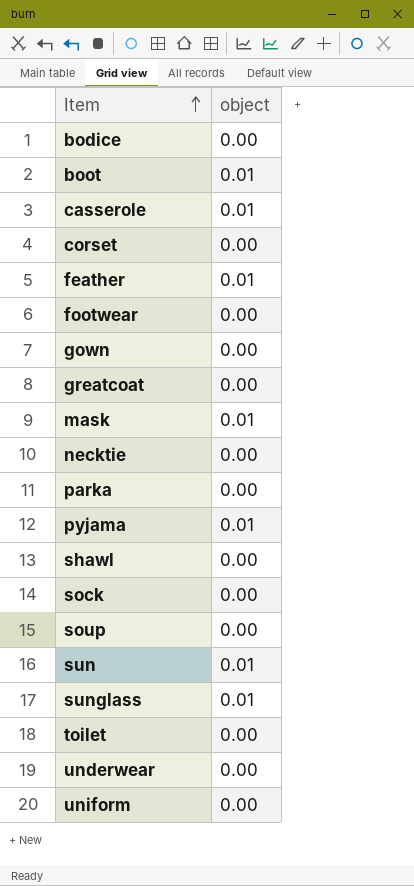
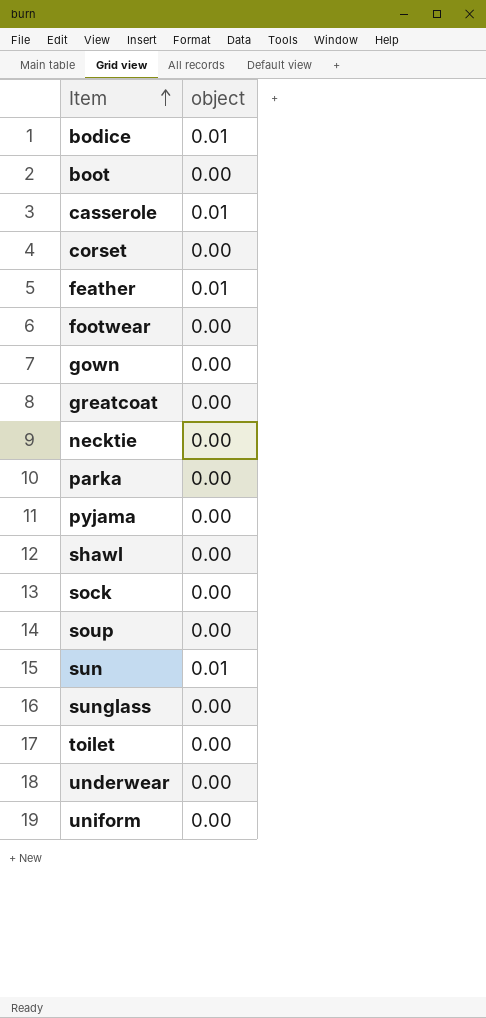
row mask: 0.01 -> none
bodice | object: 0.00 -> 0.01
boot | object: 0.01 -> 0.00
pyjama | object: 0.01 -> 0.00
sunglass | object: 0.01 -> 0.00

